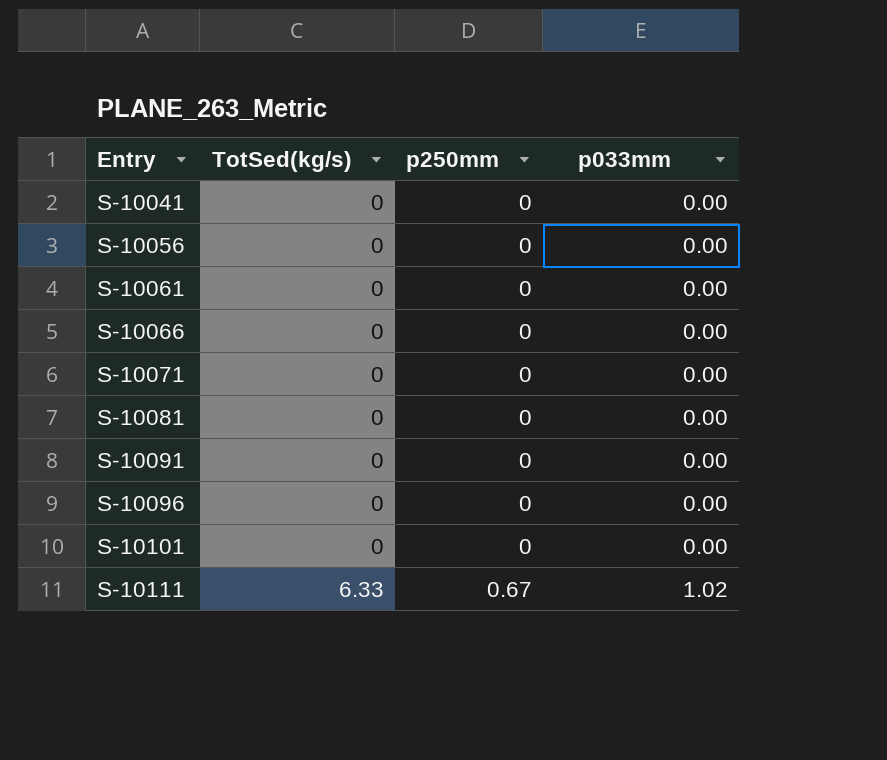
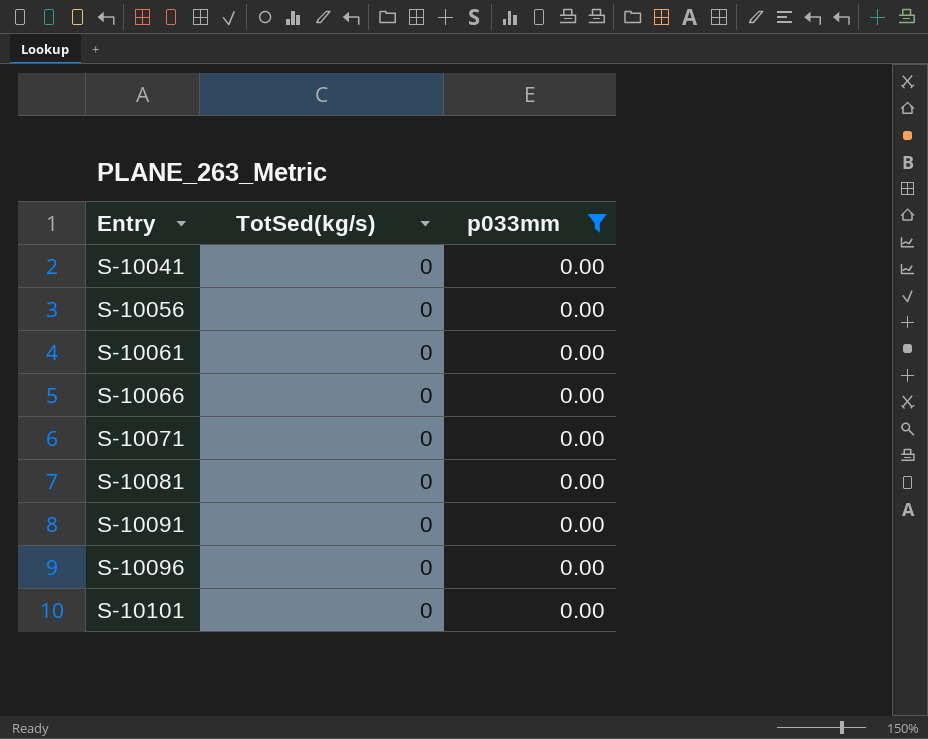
filter: none -> p033mm = 0.00
column p250mm | position: 3 -> none

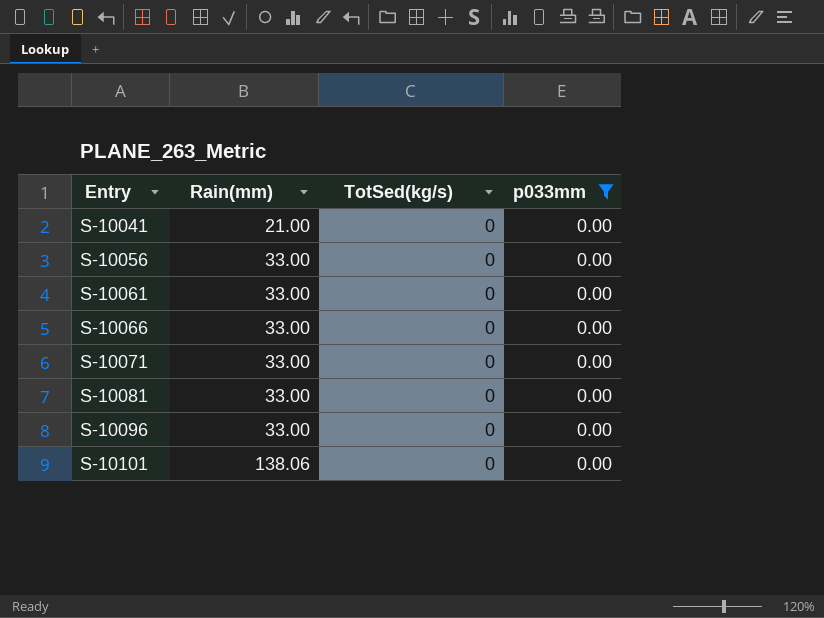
column Rain(mm) | position: none -> 2
row S-10091: 0 | 0.00 -> none

